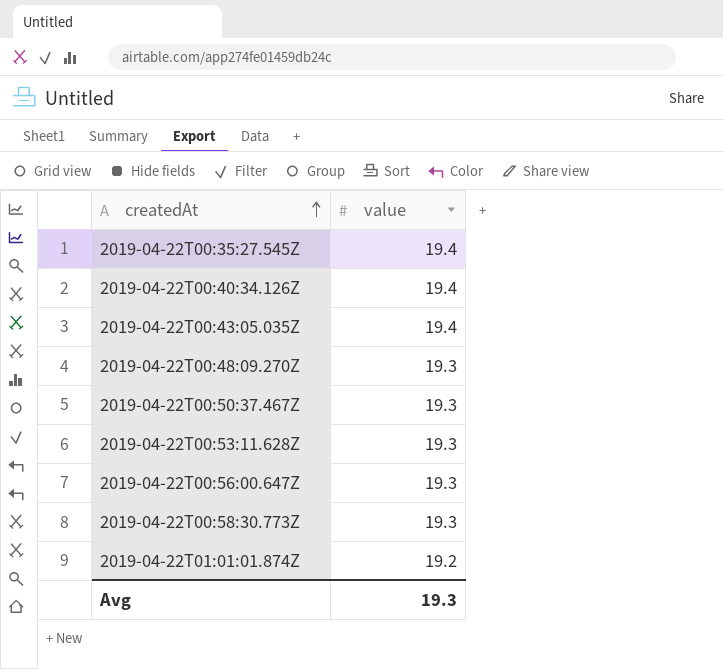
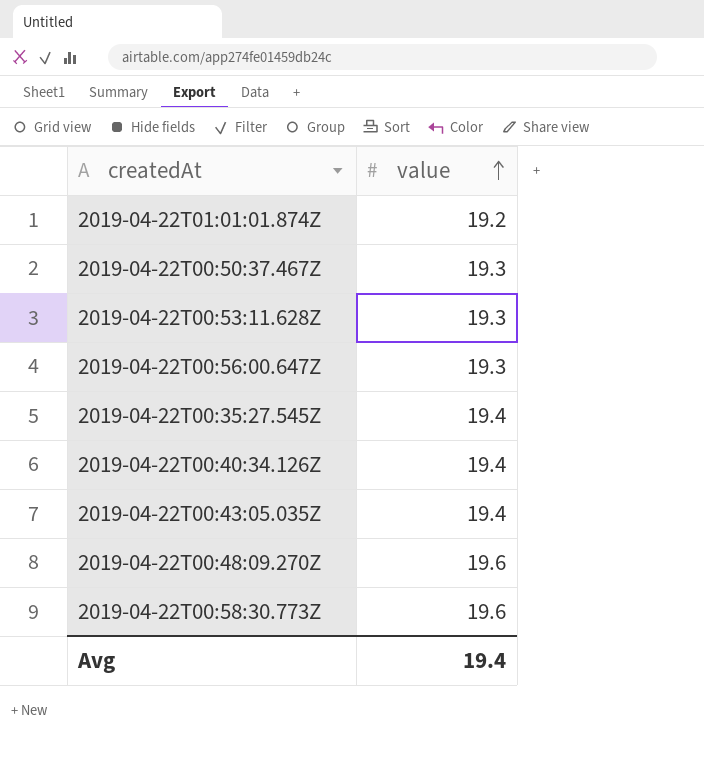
row order: createdAt ascending -> value ascending
2019-04-22T00:48:09.270Z | value: 19.3 -> 19.6
2019-04-22T00:58:30.773Z | value: 19.3 -> 19.6
Avg | value: 19.3 -> 19.4

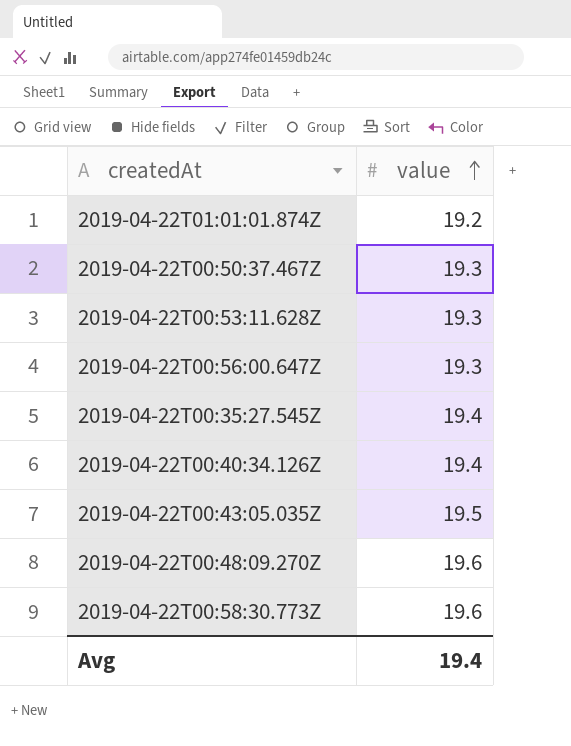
2019-04-22T00:43:05.035Z | value: 19.4 -> 19.5

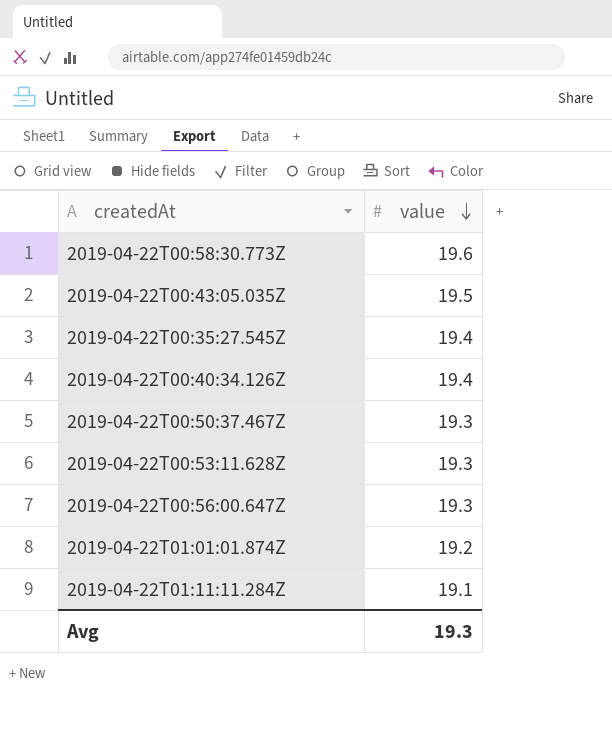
row order: value ascending -> value descending
row 2019-04-22T00:48:09.270Z: 19.6 -> none
row 2019-04-22T01:11:11.284Z: none -> 19.1
Avg | value: 19.4 -> 19.3

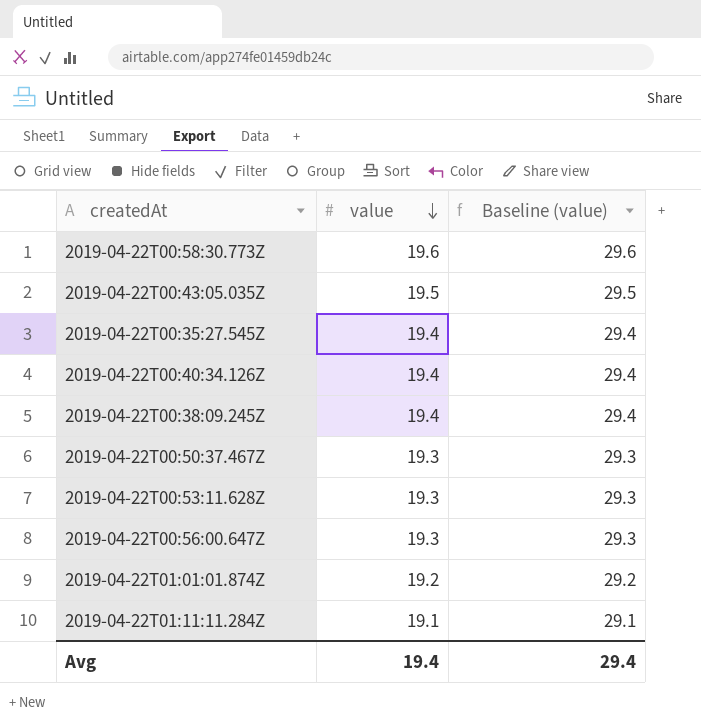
column Baseline (value) | formula: none -> [value] + 10
row 2019-04-22T00:38:09.245Z: none -> 19.4 | 29.4
Avg | value: 19.3 -> 19.4

